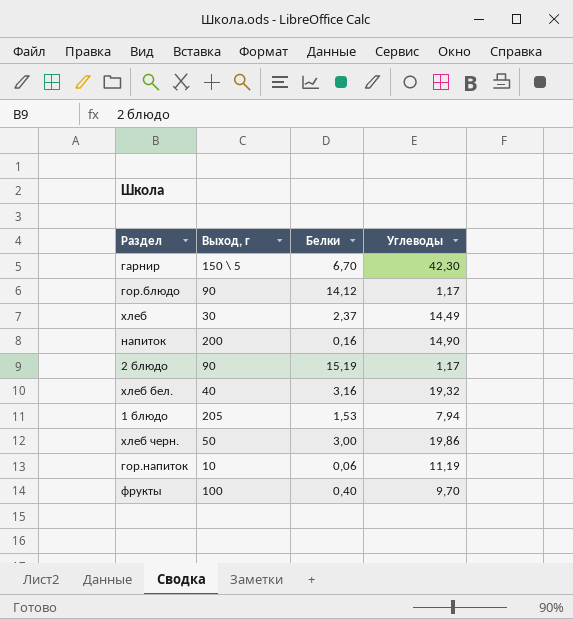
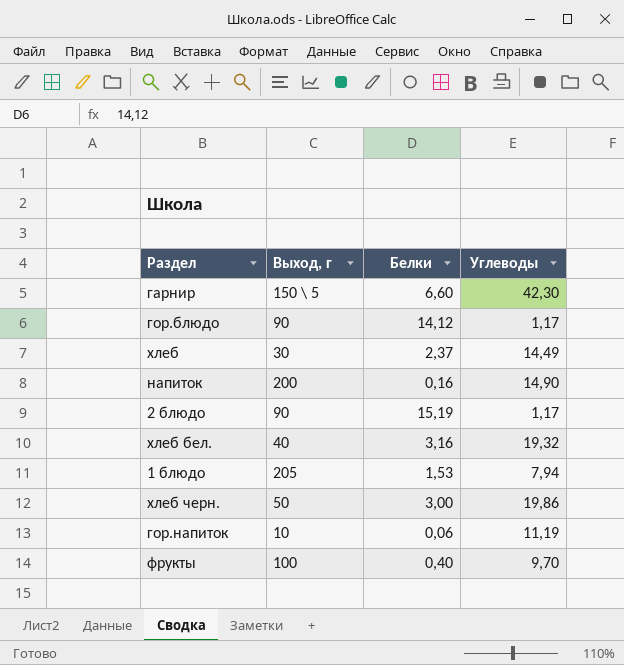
гарнир | Белки: 6,70 -> 6,60

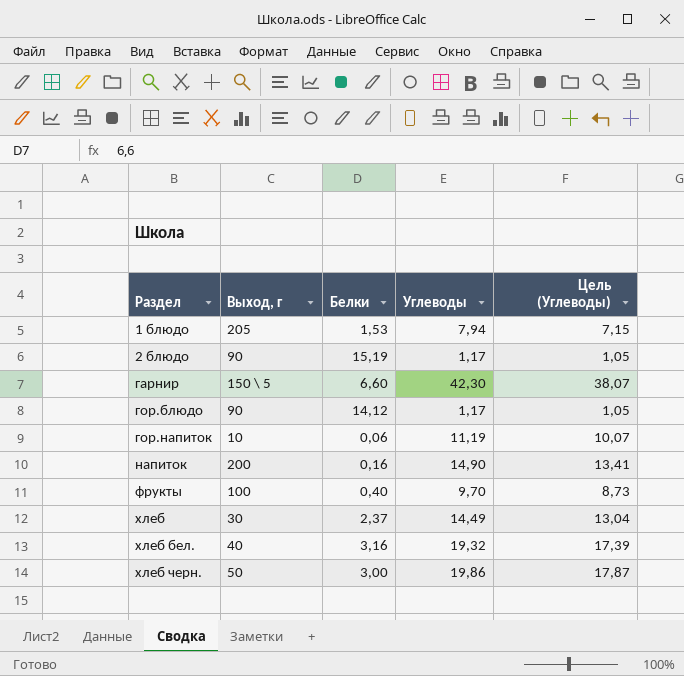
row order: none -> Раздел ascending
column Цель (Углеводы) | formula: none -> [Углеводы] * 0,9

